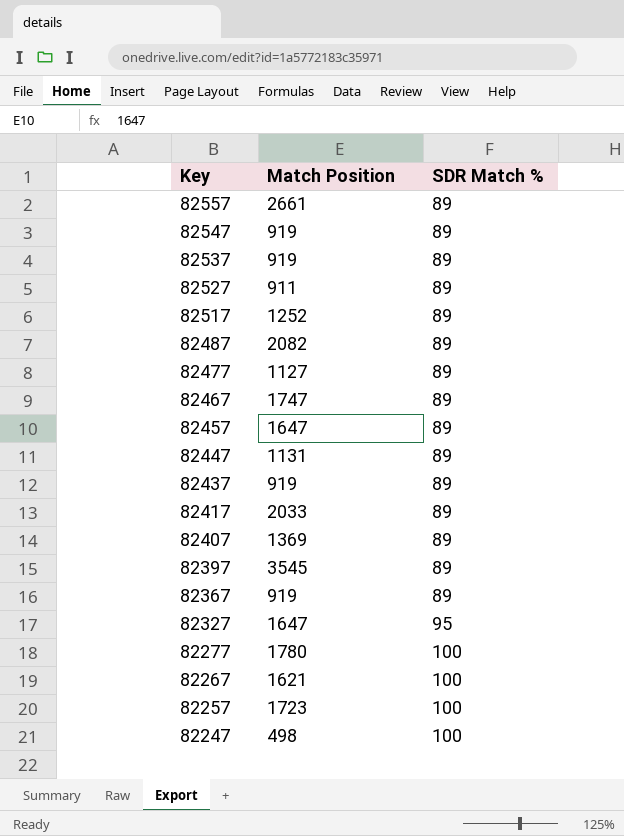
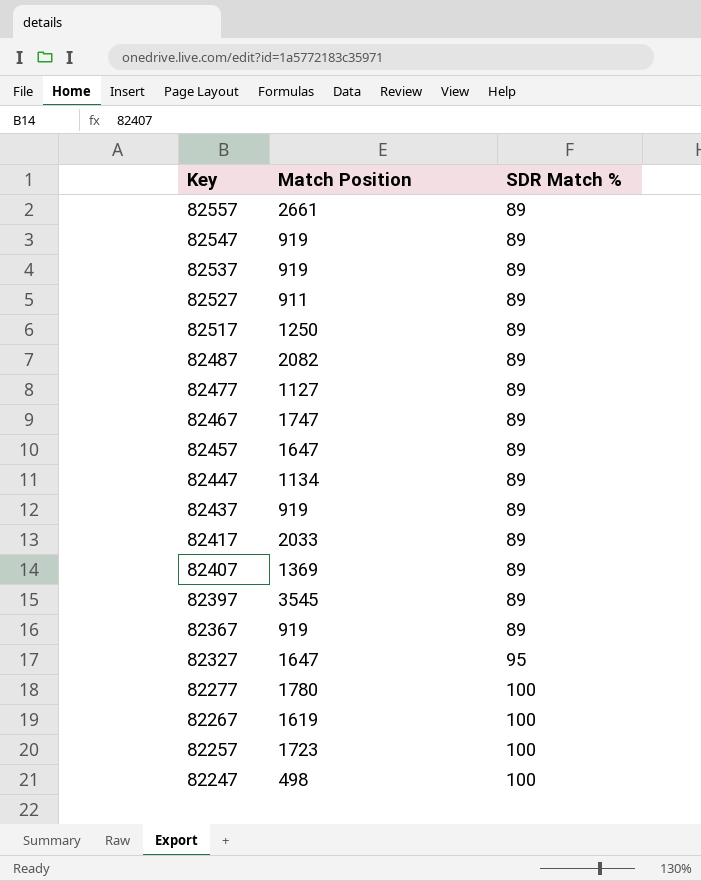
82517 | Match Position: 1252 -> 1250
82447 | Match Position: 1131 -> 1134
82267 | Match Position: 1621 -> 1619

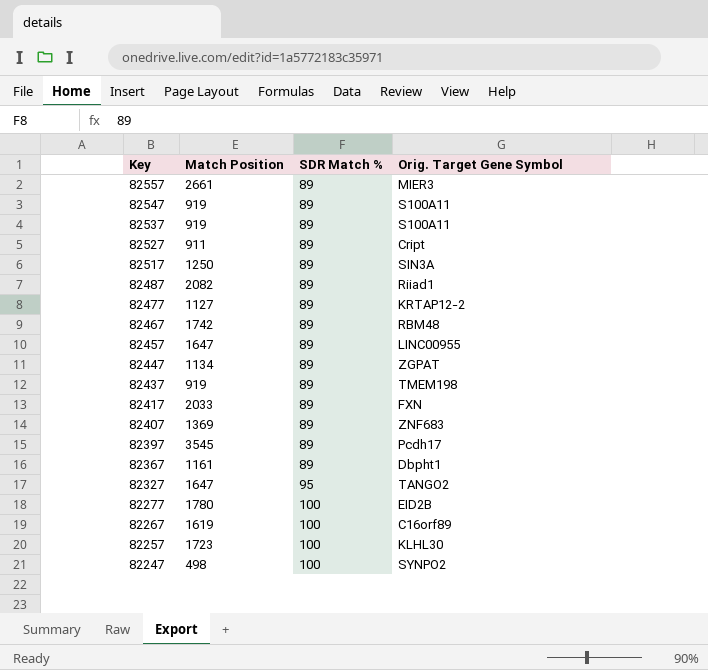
column Orig. Target Gene Symbol | position: none -> 4
82467 | Match Position: 1747 -> 1742
82367 | Match Position: 919 -> 1161

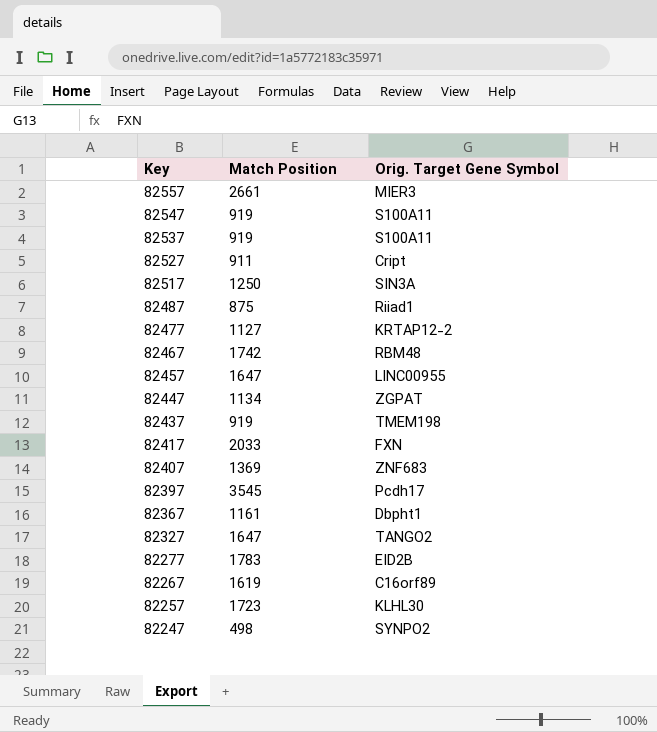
column SDR Match % | position: 3 -> none
82487 | Match Position: 2082 -> 875
82277 | Match Position: 1780 -> 1783

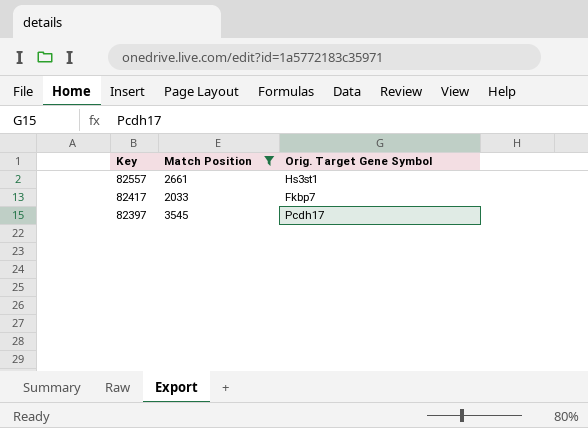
filter: none -> Match Position >= 2033
82557 | Orig. Target Gene Symbol: MIER3 -> Hs3st1
82417 | Orig. Target Gene Symbol: FXN -> Fkbp7

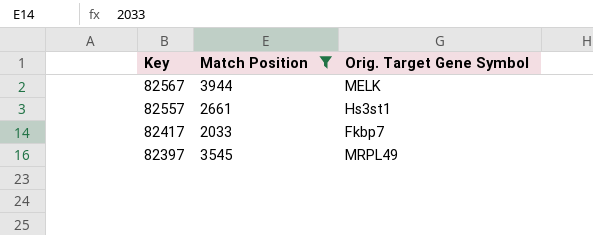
row 82567: none -> 3944 | MELK
82397 | Orig. Target Gene Symbol: Pcdh17 -> MRPL49

